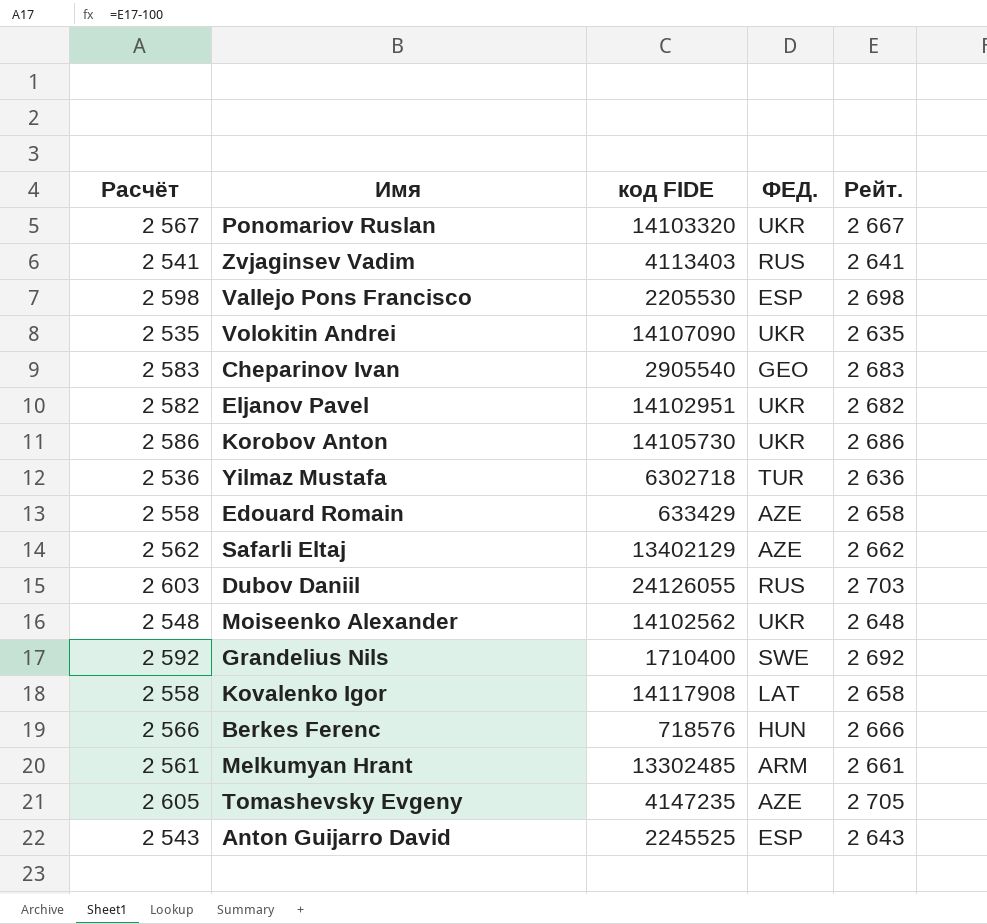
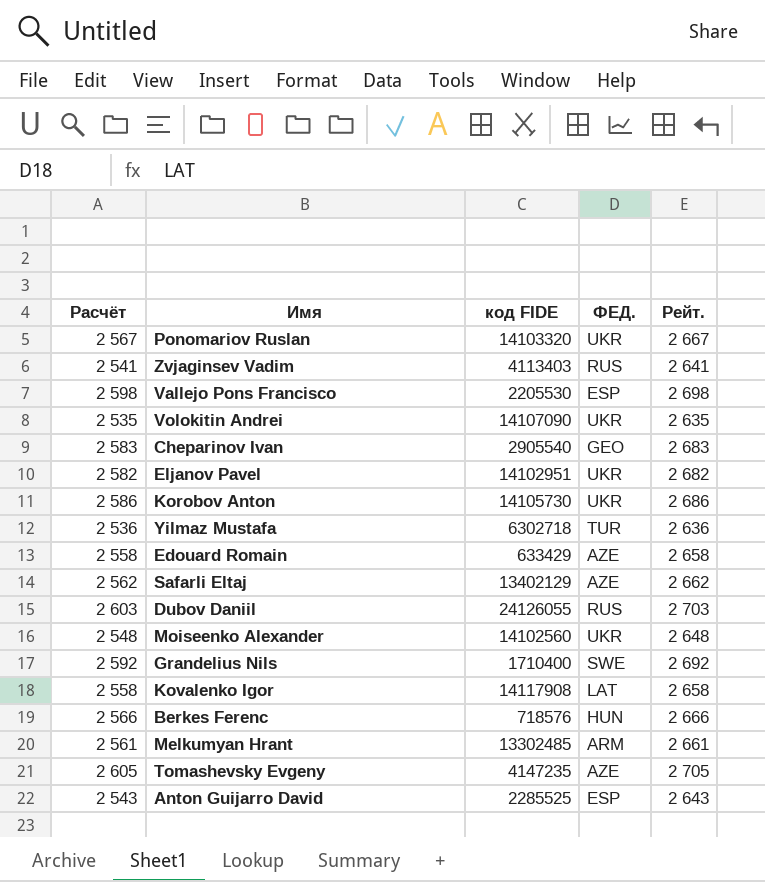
Moiseenko Alexander | код FIDE: 14102562 -> 14102560
Anton Guijarro David | код FIDE: 2245525 -> 2285525

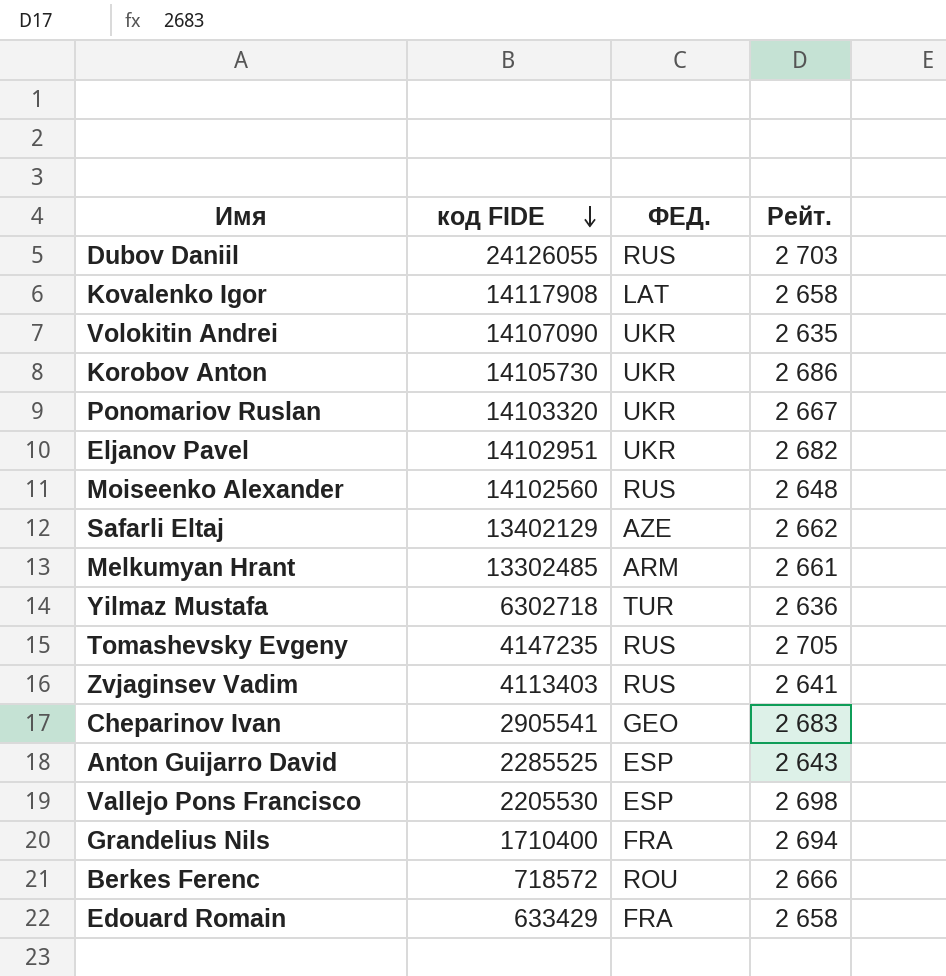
row order: none -> код FIDE descending
column Расчёт | formula: [Рейт.] - 100 -> none
Moiseenko Alexander | ФЕД.: UKR -> RUS
Tomashevsky Evgeny | ФЕД.: AZE -> RUS
Cheparinov Ivan | код FIDE: 2905540 -> 2905541
Grandelius Nils | ФЕД.: SWE -> FRA
Grandelius Nils | Рейт.: 2 692 -> 2 694
Berkes Ferenc | код FIDE: 718576 -> 718572
Berkes Ferenc | ФЕД.: HUN -> ROU
Edouard Romain | ФЕД.: AZE -> FRA

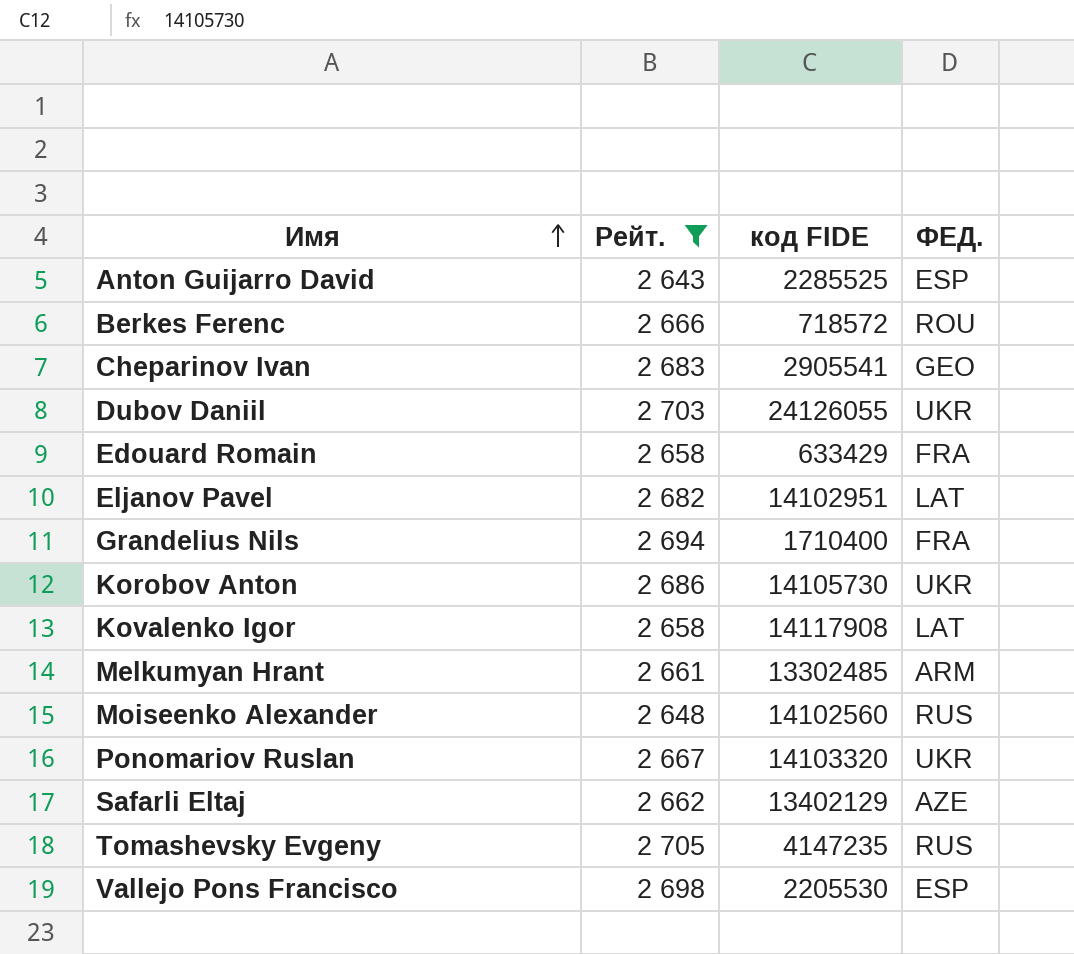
filter: none -> Рейт. >= 2 643
row order: код FIDE descending -> Имя ascending
column Рейт. | position: 4 -> 2
Dubov Daniil | ФЕД.: RUS -> UKR
Eljanov Pavel | ФЕД.: UKR -> LAT

